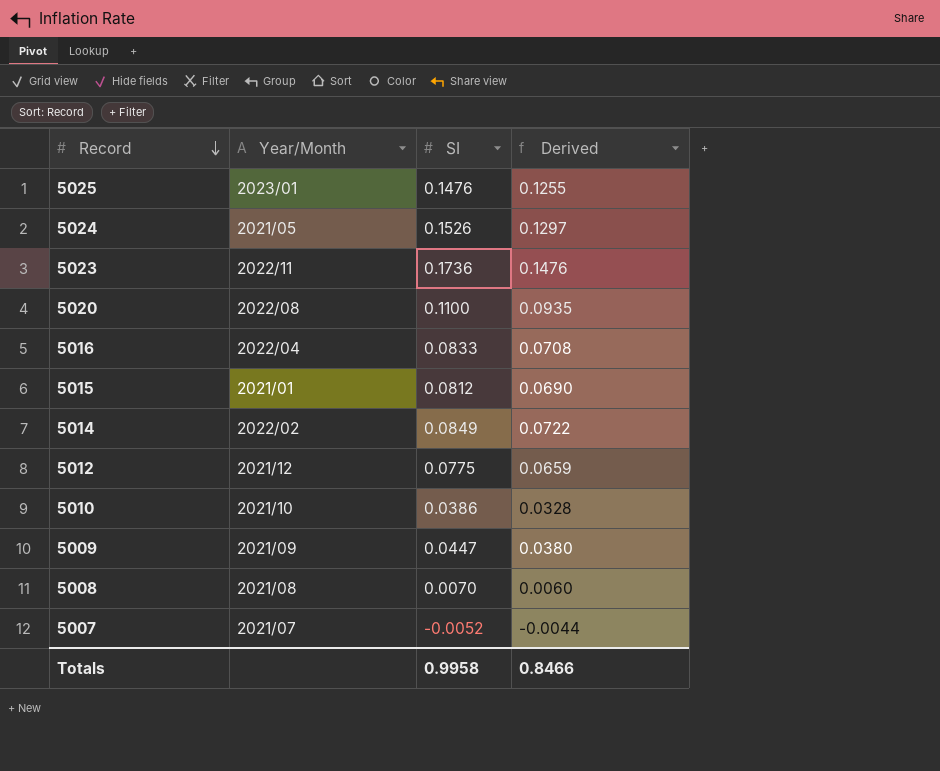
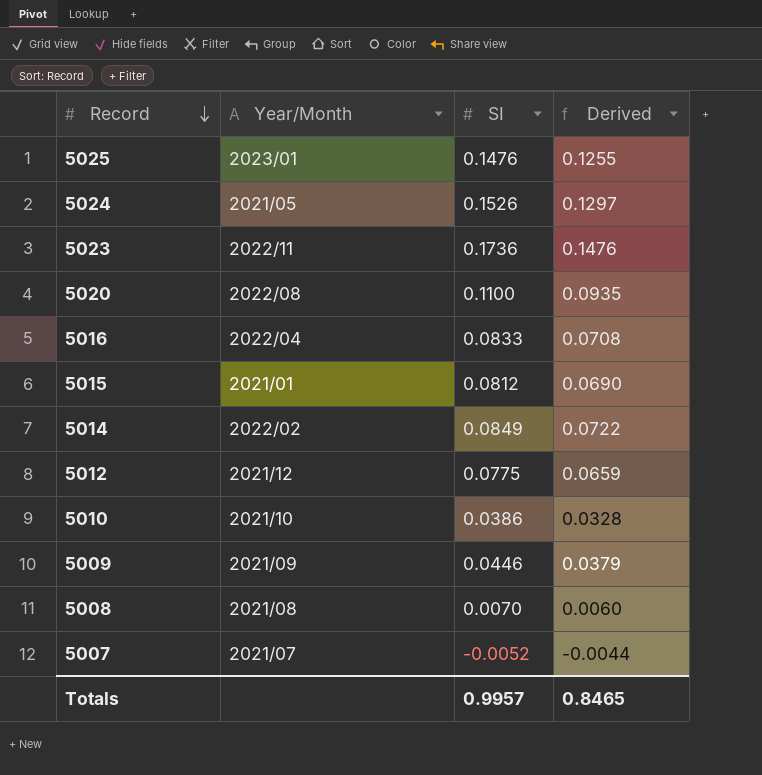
5009 | SI: 0.0447 -> 0.0446
5009 | Derived: 0.0380 -> 0.0379
Totals | SI: 0.9958 -> 0.9957
Totals | Derived: 0.8466 -> 0.8465

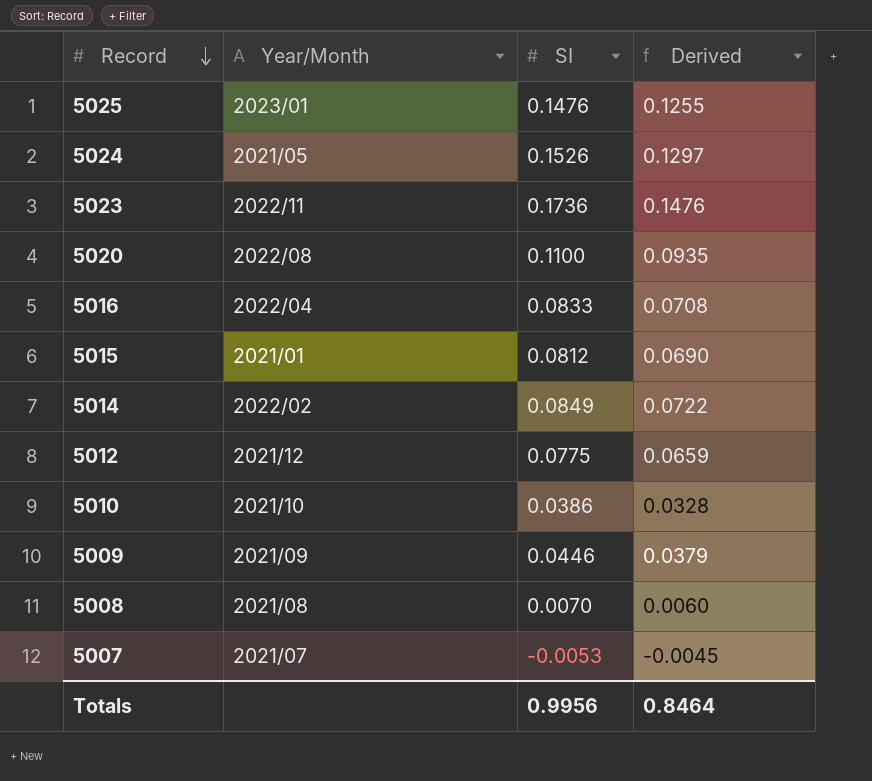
5007 | SI: -0.0052 -> -0.0053
5007 | Derived: -0.0044 -> -0.0045
Totals | SI: 0.9957 -> 0.9956
Totals | Derived: 0.8465 -> 0.8464

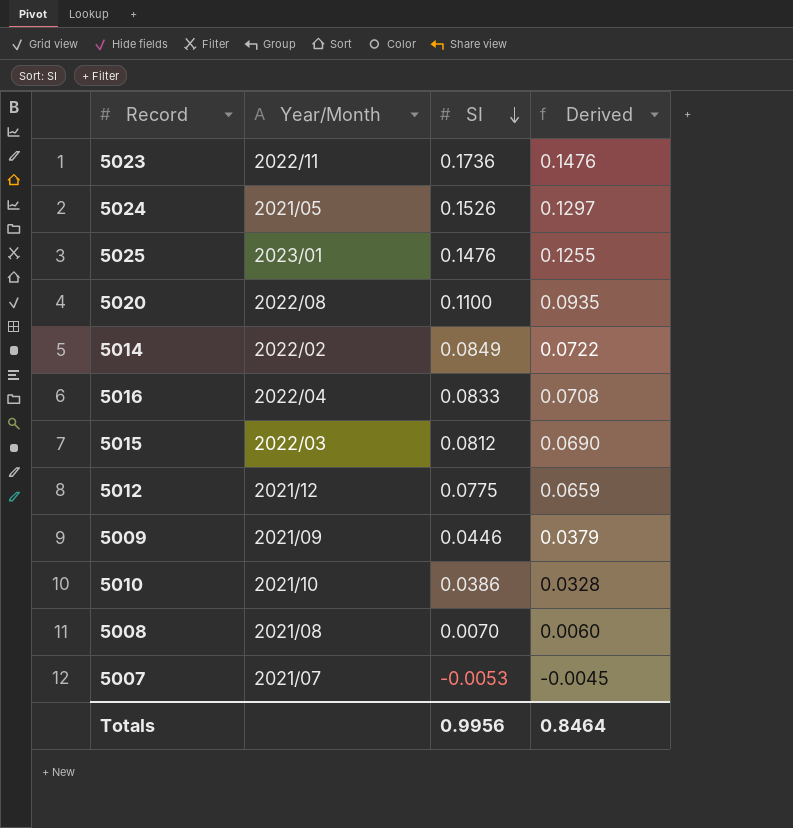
row order: Record descending -> SI descending
5015 | Year/Month: 2021/01 -> 2022/03

